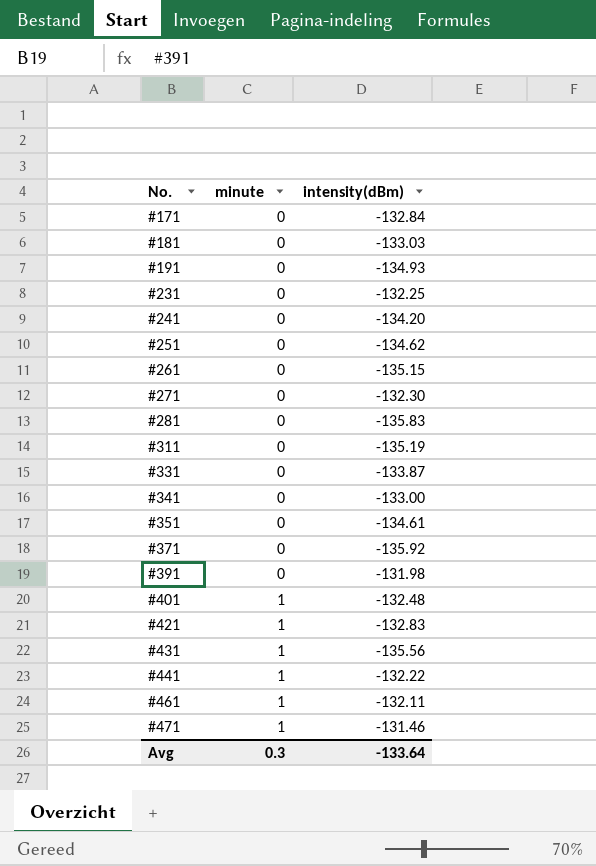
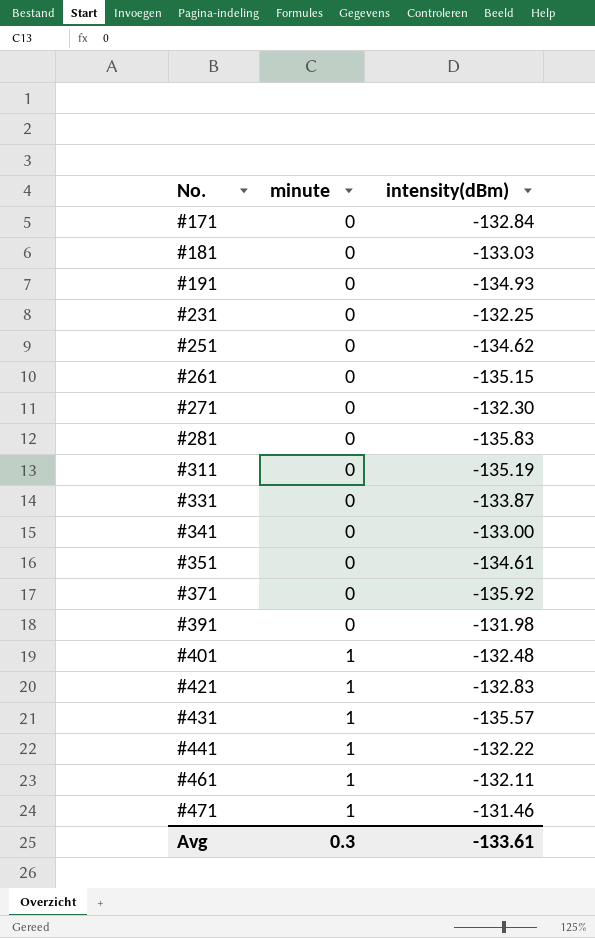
row #241: 0 | -134.20 -> none
#431 | intensity(dBm): -135.56 -> -135.57
Avg | intensity(dBm): -133.64 -> -133.61

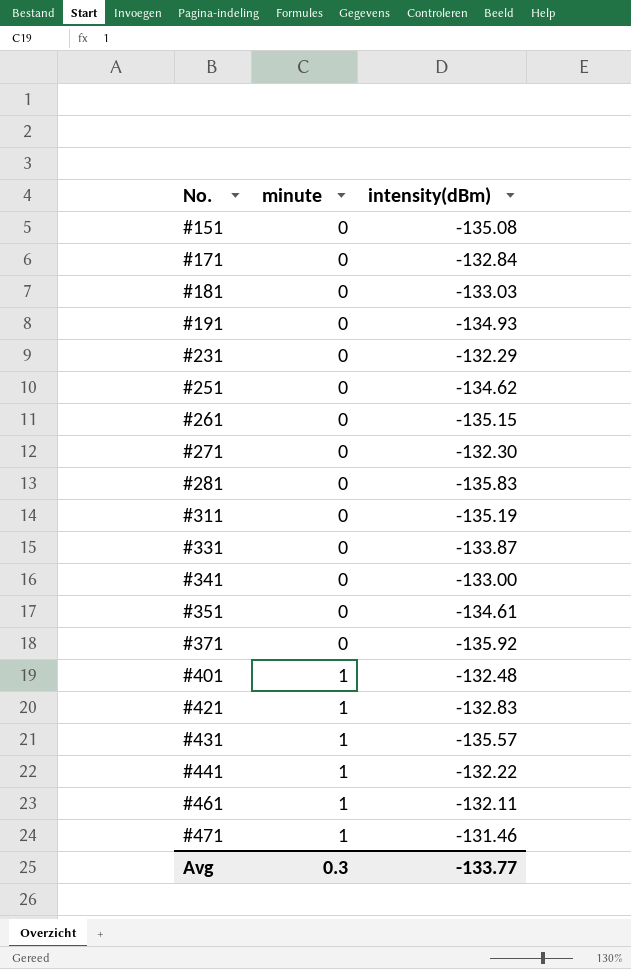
row #391: 0 | -131.98 -> none
row #151: none -> 0 | -135.08
#231 | intensity(dBm): -132.25 -> -132.29
Avg | intensity(dBm): -133.61 -> -133.77

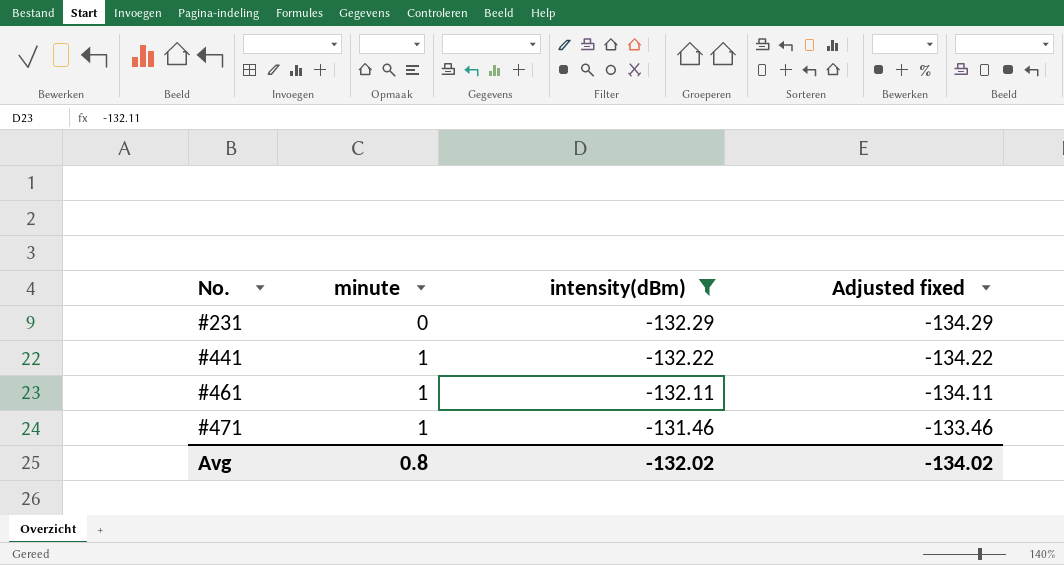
filter: none -> intensity(dBm) >= -132.29
column Adjusted fixed | formula: none -> [intensity(dBm)] - 2
Avg | minute: 0.3 -> 0.8
Avg | intensity(dBm): -133.77 -> -132.02

